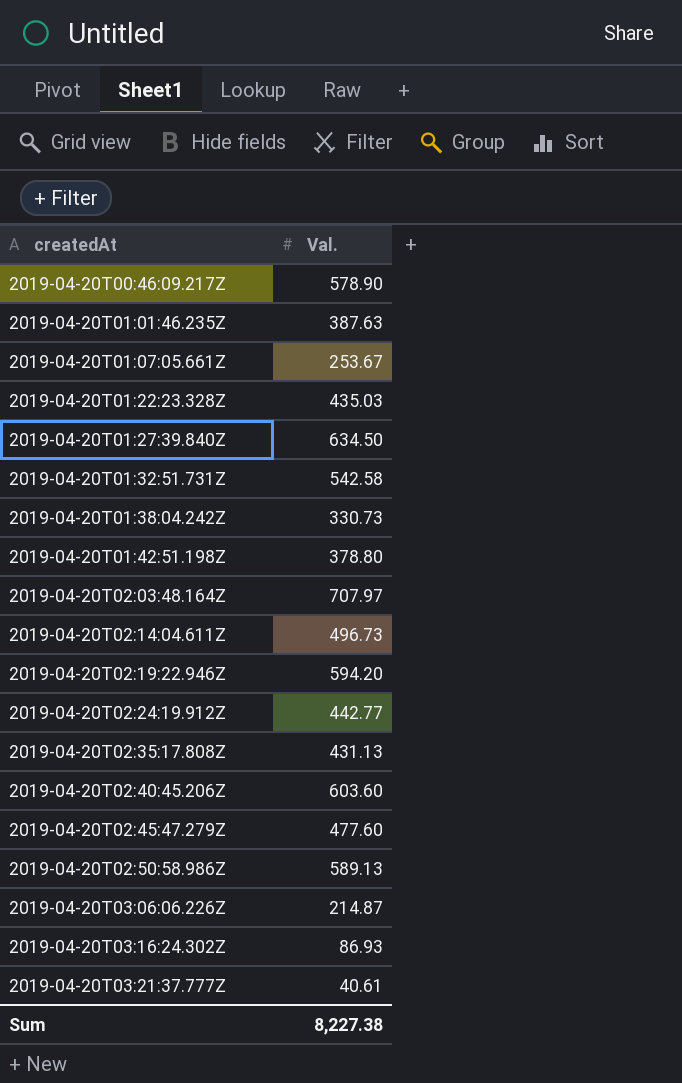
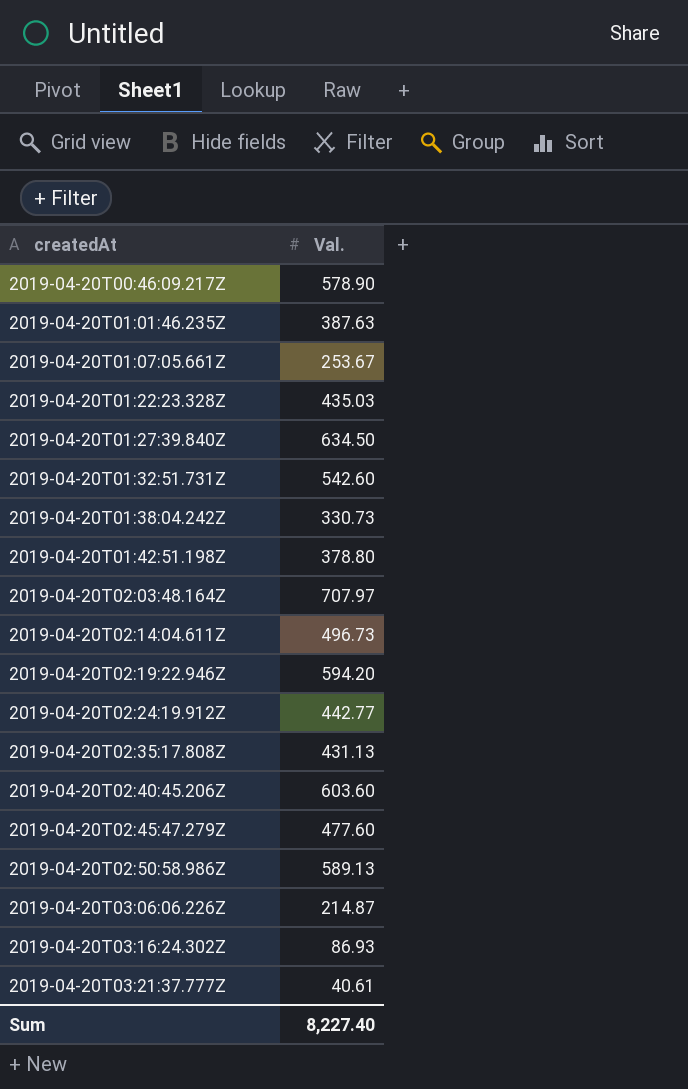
2019-04-20T01:32:51.731Z | Val.: 542.58 -> 542.60
Sum | Val.: 8,227.38 -> 8,227.40

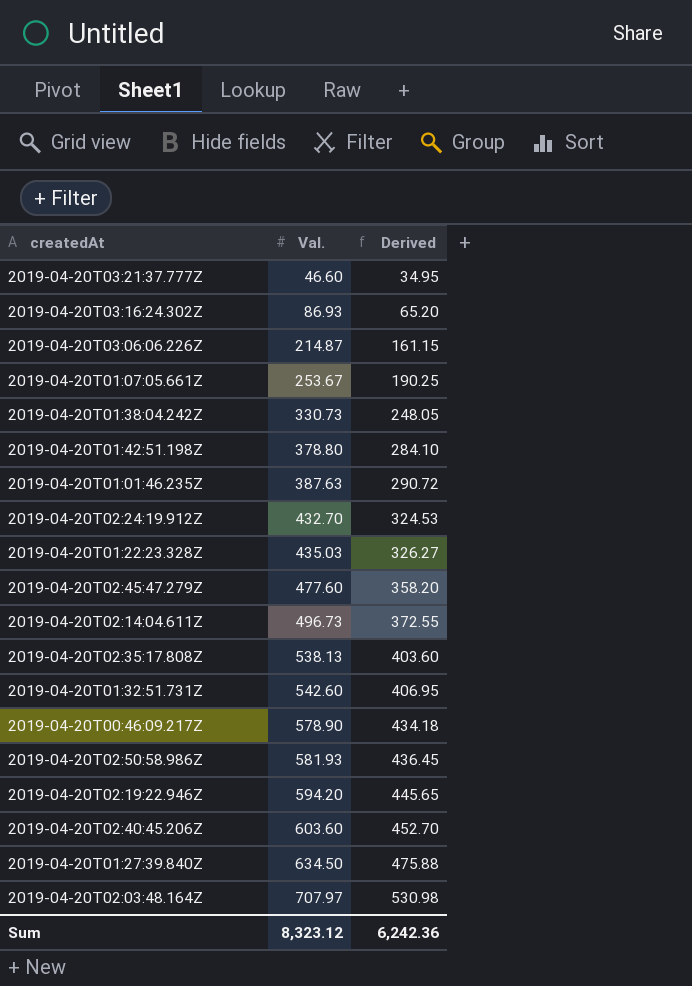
row order: createdAt ascending -> Val. ascending
column Derived | formula: none -> [Val.] * 0.75
2019-04-20T03:21:37.777Z | Val.: 40.61 -> 46.60
2019-04-20T02:24:19.912Z | Val.: 442.77 -> 432.70
2019-04-20T02:35:17.808Z | Val.: 431.13 -> 538.13
2019-04-20T02:50:58.986Z | Val.: 589.13 -> 581.93
Sum | Val.: 8,227.40 -> 8,323.12

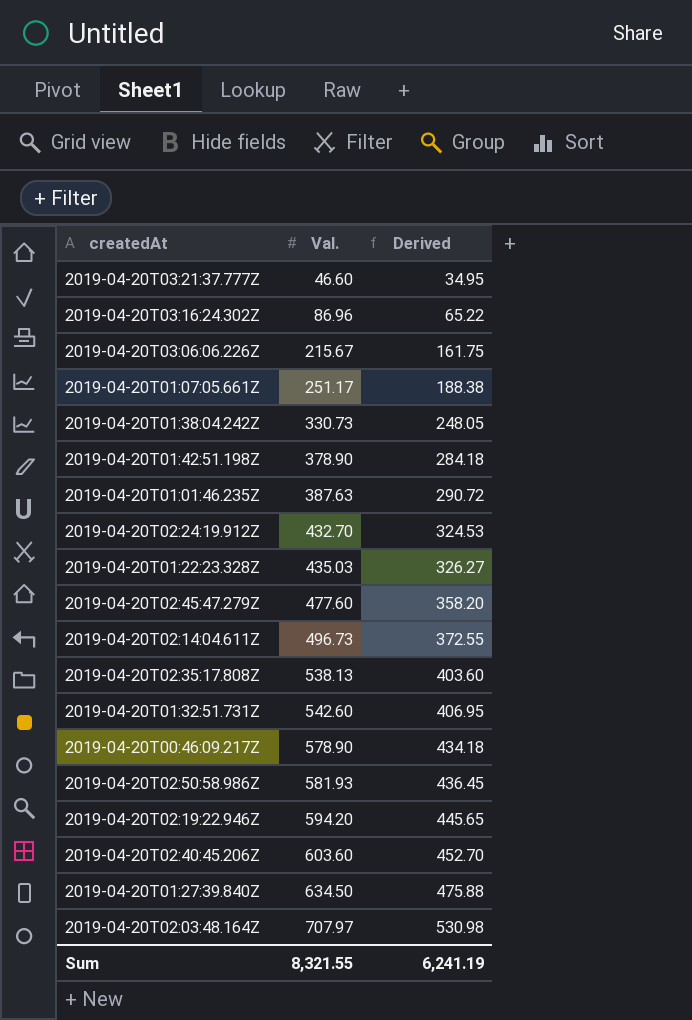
2019-04-20T03:16:24.302Z | Val.: 86.93 -> 86.96
2019-04-20T03:16:24.302Z | Derived: 65.20 -> 65.22
2019-04-20T03:06:06.226Z | Val.: 214.87 -> 215.67
2019-04-20T03:06:06.226Z | Derived: 161.15 -> 161.75
2019-04-20T01:07:05.661Z | Val.: 253.67 -> 251.17
2019-04-20T01:07:05.661Z | Derived: 190.25 -> 188.38
2019-04-20T01:42:51.198Z | Val.: 378.80 -> 378.90
2019-04-20T01:42:51.198Z | Derived: 284.10 -> 284.18
Sum | Val.: 8,323.12 -> 8,321.55
Sum | Derived: 6,242.36 -> 6,241.19

